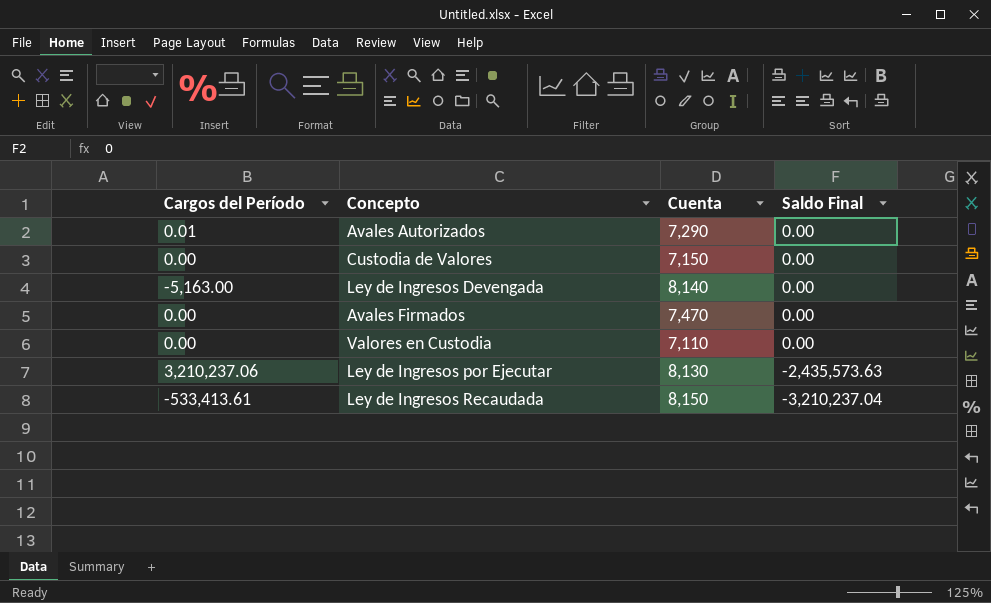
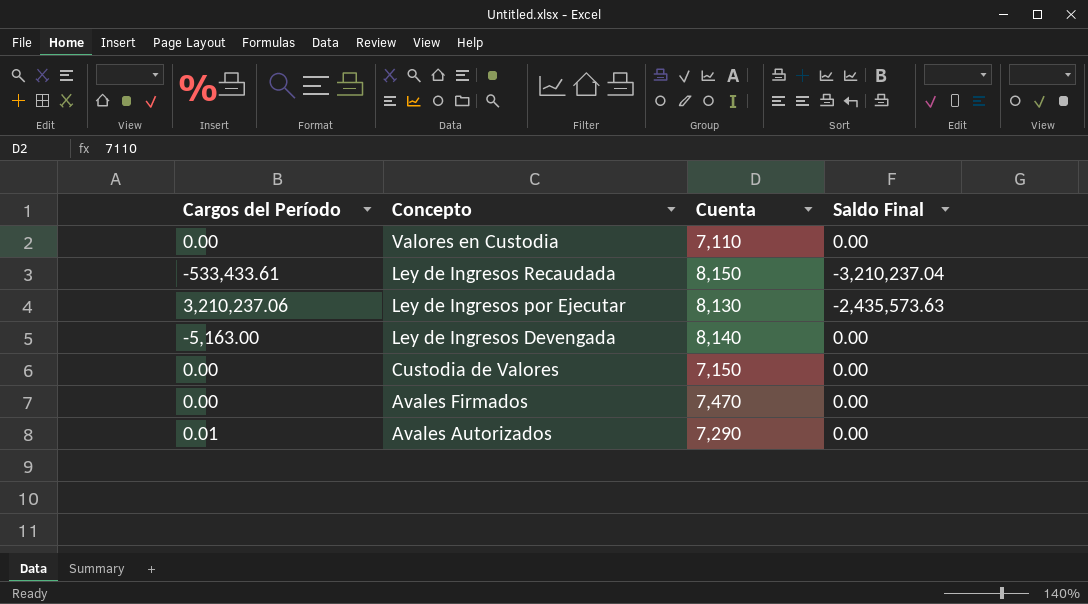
row order: Saldo Final descending -> Concepto descending
Ley de Ingresos Recaudada | Cargos del Período: -533,413.61 -> -533,433.61

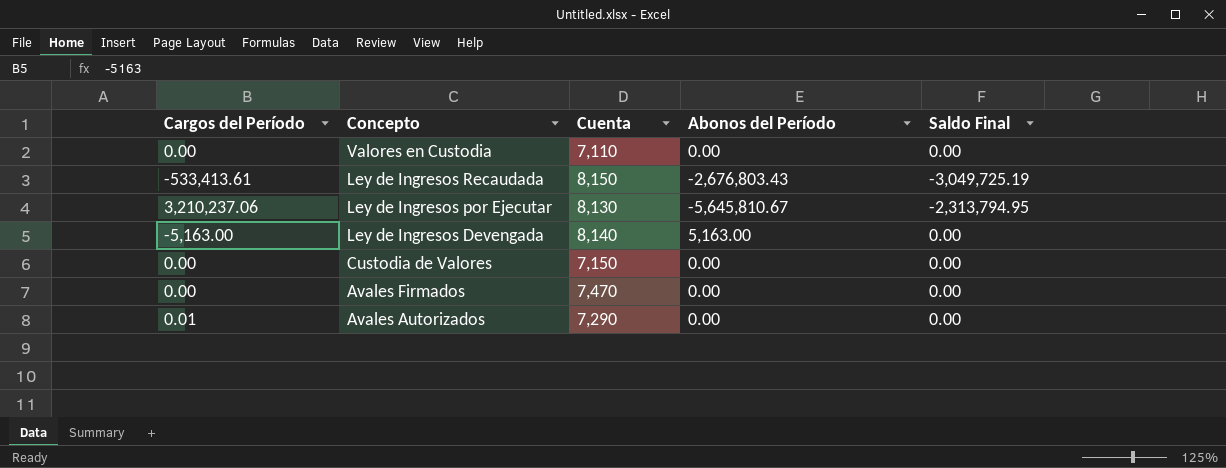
column Abonos del Período | position: none -> 4
Ley de Ingresos Recaudada | Cargos del Período: -533,433.61 -> -533,413.61
Ley de Ingresos Recaudada | Saldo Final: -3,210,237.04 -> -3,049,725.19
Ley de Ingresos por Ejecutar | Saldo Final: -2,435,573.63 -> -2,313,794.95

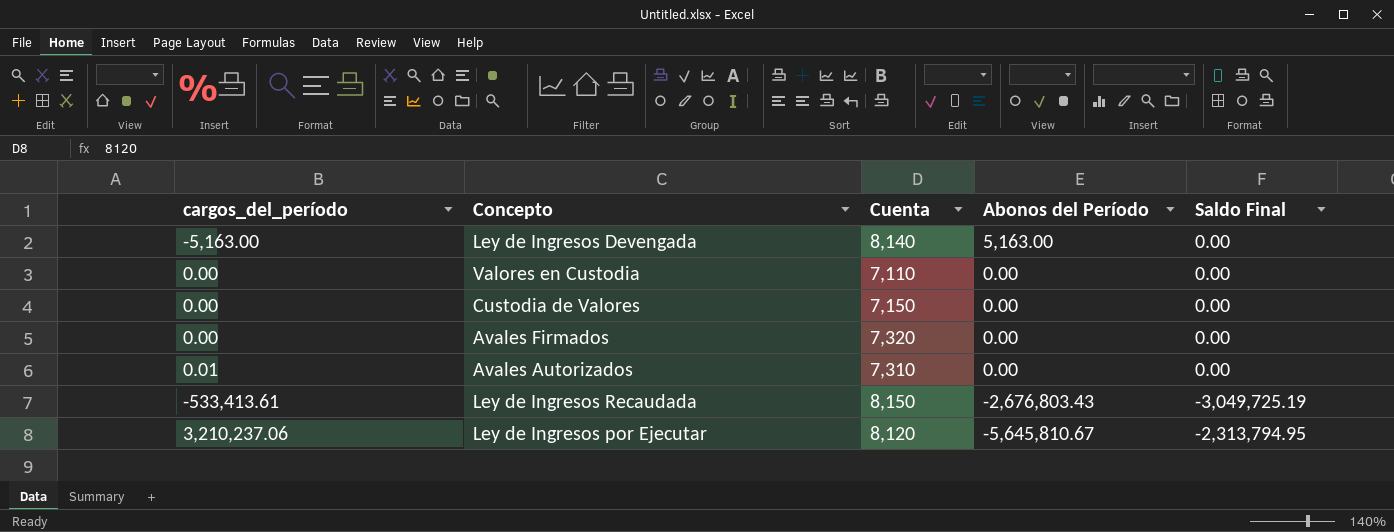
row order: Concepto descending -> Abonos del Período descending
column name: Cargos del Período -> cargos_del_período
Avales Firmados | Cuenta: 7,470 -> 7,320
Avales Autorizados | Cuenta: 7,290 -> 7,310
Ley de Ingresos por Ejecutar | Cuenta: 8,130 -> 8,120

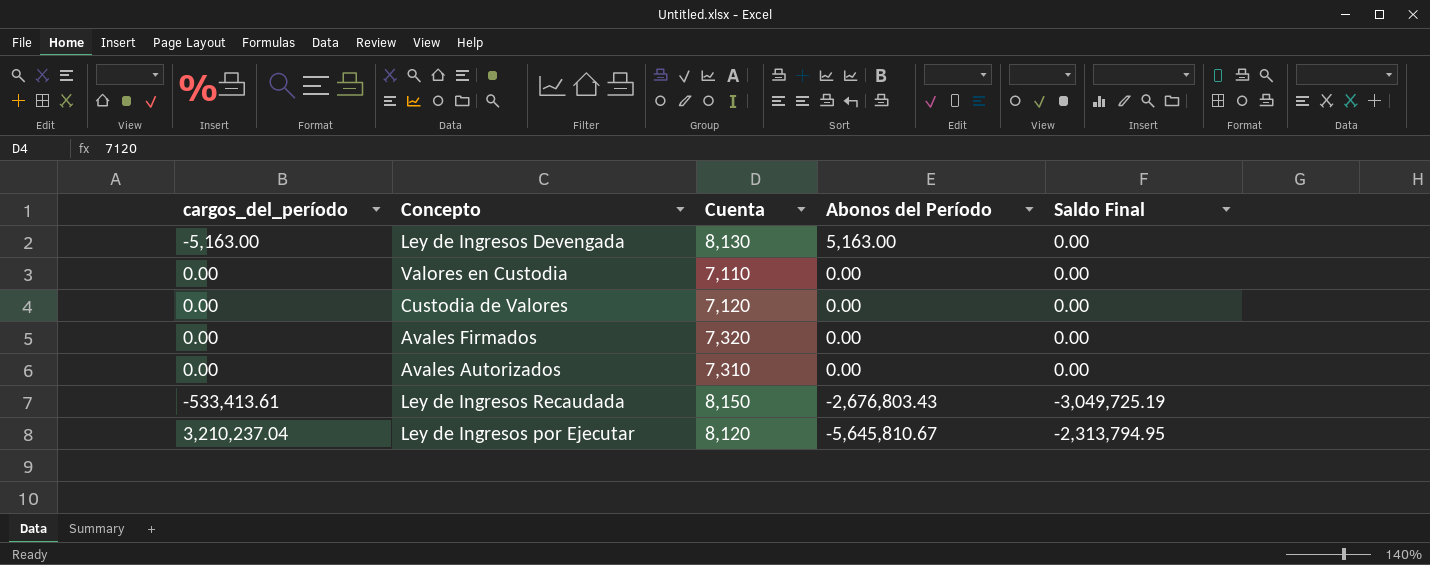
Ley de Ingresos Devengada | Cuenta: 8,140 -> 8,130
Custodia de Valores | Cuenta: 7,150 -> 7,120
Avales Autorizados | cargos_del_período: 0.01 -> 0.00
Ley de Ingresos por Ejecutar | cargos_del_período: 3,210,237.06 -> 3,210,237.04

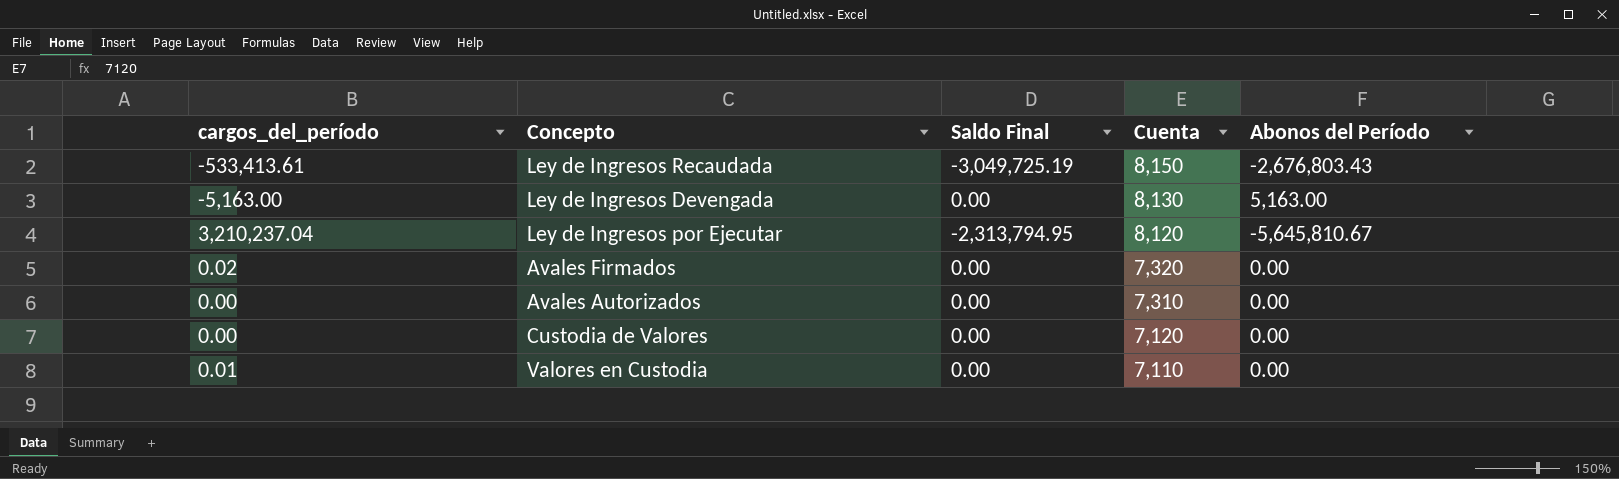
row order: Abonos del Período descending -> Cuenta descending
column Saldo Final | position: 5 -> 3
Avales Firmados | cargos_del_período: 0.00 -> 0.02
Valores en Custodia | cargos_del_período: 0.00 -> 0.01

